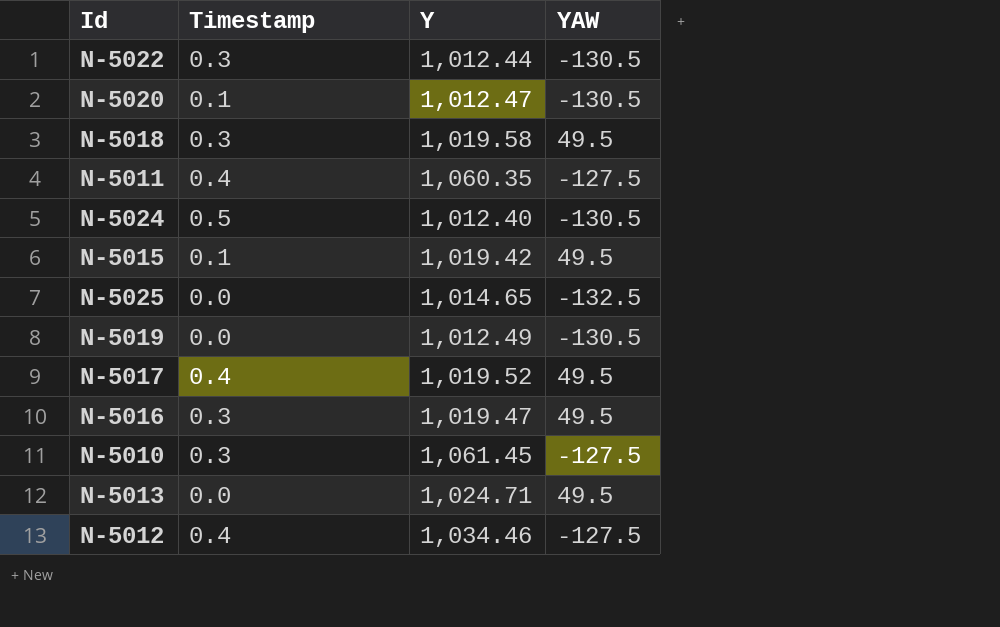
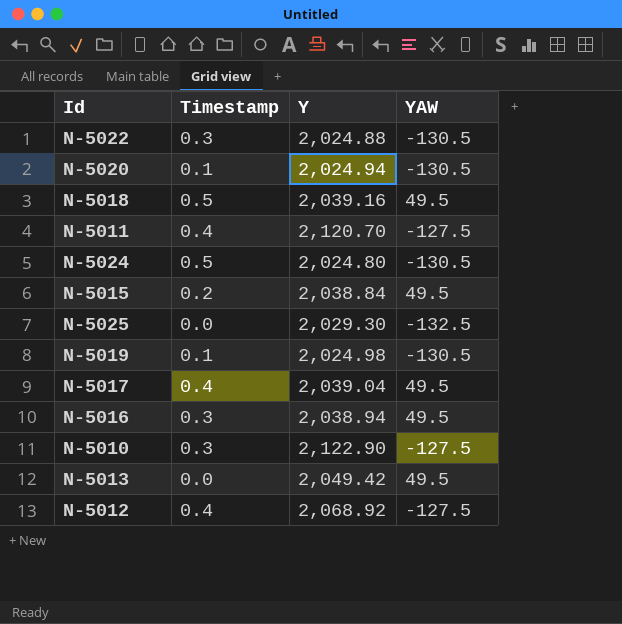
N-5022 | Y: 1,012.44 -> 2,024.88
N-5020 | Y: 1,012.47 -> 2,024.94
N-5018 | Timestamp: 0.3 -> 0.5
N-5018 | Y: 1,019.58 -> 2,039.16
N-5011 | Y: 1,060.35 -> 2,120.70
N-5024 | Y: 1,012.40 -> 2,024.80
N-5015 | Timestamp: 0.1 -> 0.2
N-5015 | Y: 1,019.42 -> 2,038.84
N-5025 | Y: 1,014.65 -> 2,029.30
N-5019 | Timestamp: 0.0 -> 0.1
N-5019 | Y: 1,012.49 -> 2,024.98
N-5017 | Y: 1,019.52 -> 2,039.04
N-5016 | Y: 1,019.47 -> 2,038.94
N-5010 | Y: 1,061.45 -> 2,122.90
N-5013 | Y: 1,024.71 -> 2,049.42
N-5012 | Y: 1,034.46 -> 2,068.92

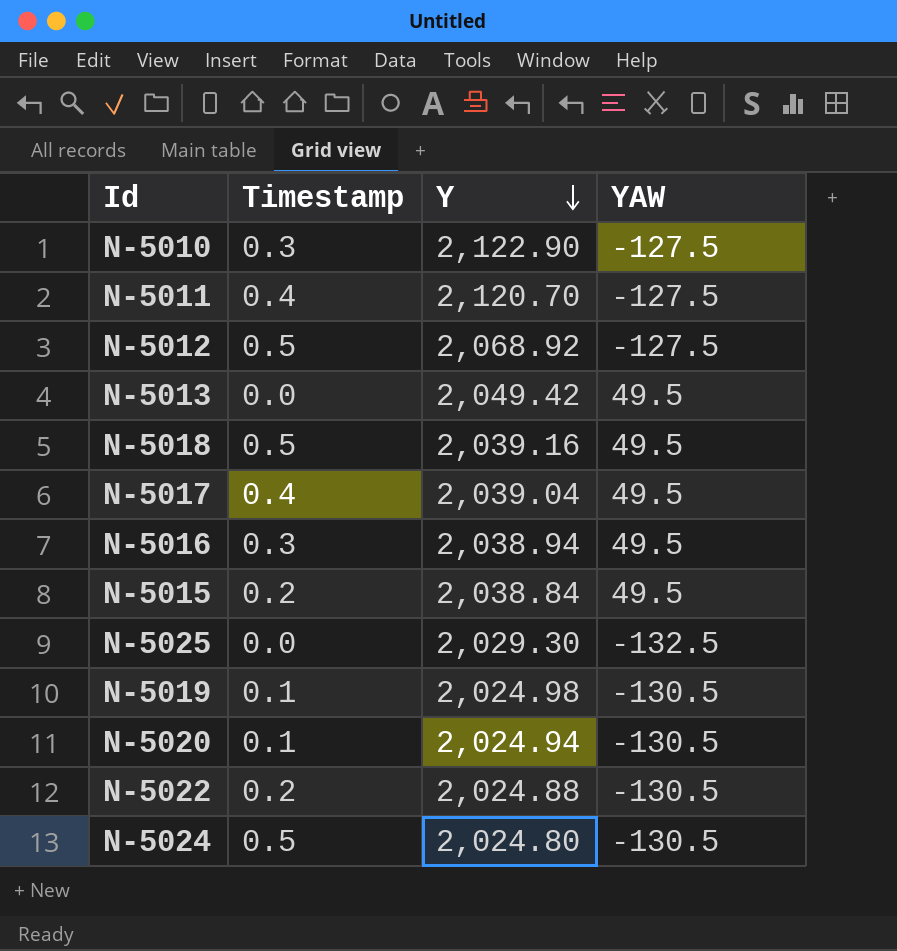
row order: none -> Y descending
N-5012 | Timestamp: 0.4 -> 0.5
N-5022 | Timestamp: 0.3 -> 0.2

